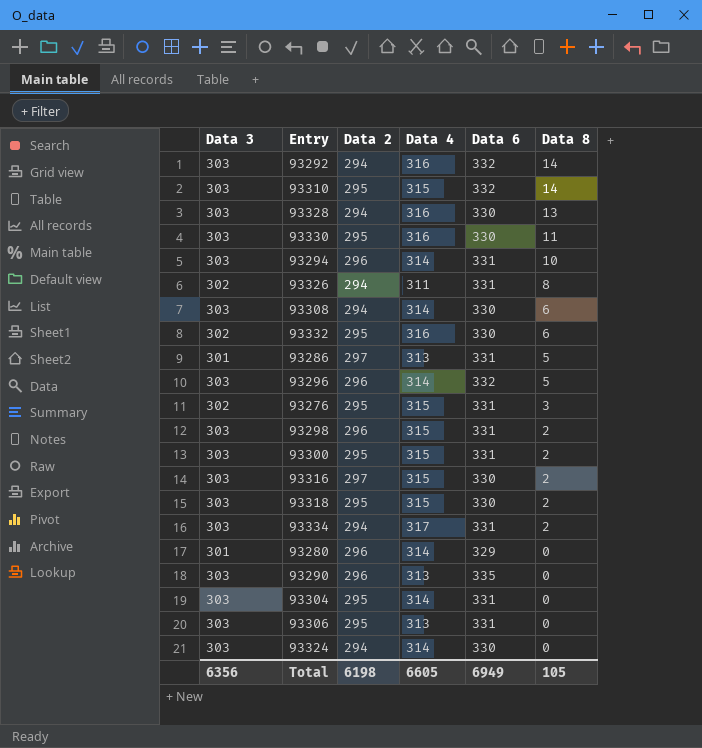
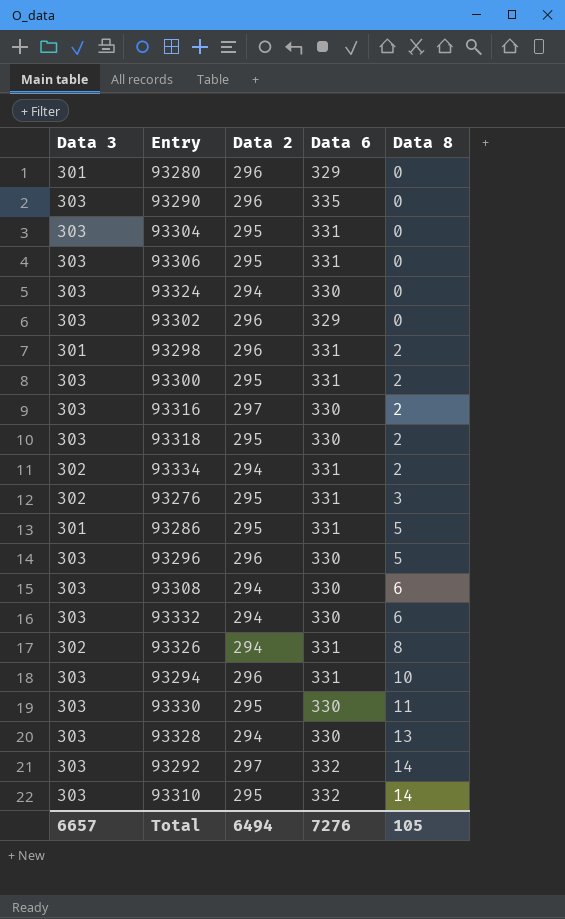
row order: Data 8 descending -> Data 8 ascending
column Data 4 | position: 4 -> none
row 93302: none -> 303 | 296 | 329 | 0
93298 | Data 3: 303 -> 301
93334 | Data 3: 303 -> 302
93286 | Data 2: 297 -> 295
93296 | Data 6: 332 -> 330
93332 | Data 3: 302 -> 303
93332 | Data 2: 295 -> 294
93292 | Data 2: 294 -> 297
Total | Data 3: 6356 -> 6657
Total | Data 2: 6198 -> 6494
Total | Data 6: 6949 -> 7276

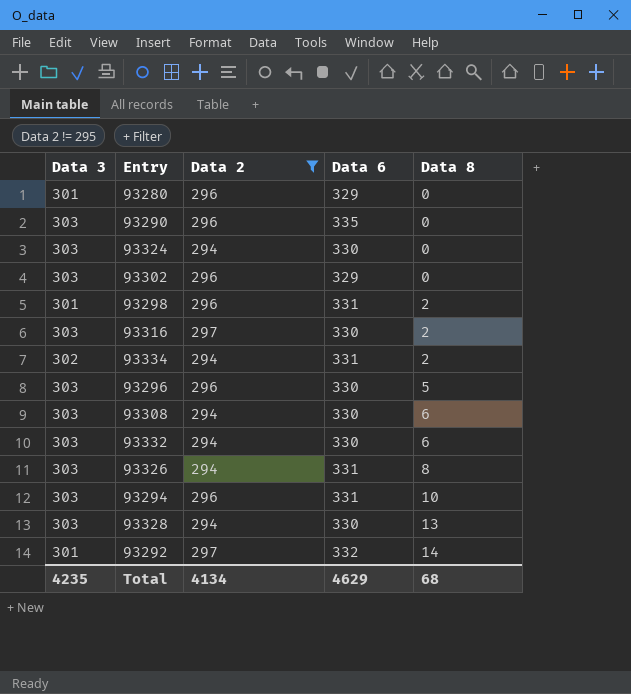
filter: none -> Data 2 != 295
93326 | Data 3: 302 -> 303
93292 | Data 3: 303 -> 301
Total | Data 3: 6657 -> 4235
Total | Data 2: 6494 -> 4134
Total | Data 6: 7276 -> 4629
Total | Data 8: 105 -> 68

